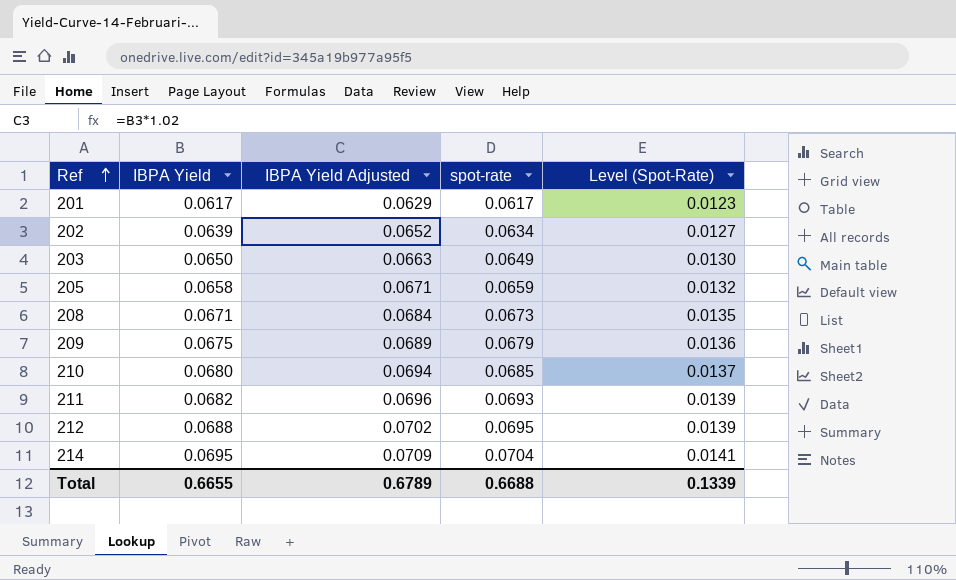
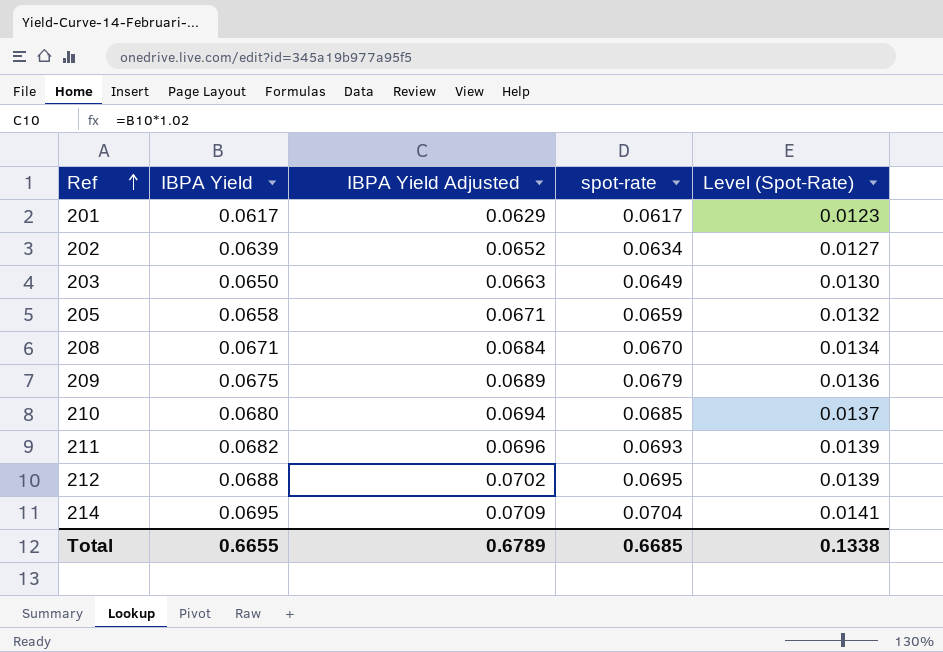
208 | spot-rate: 0.0673 -> 0.0670
208 | Level (Spot-Rate): 0.0135 -> 0.0134
Total | spot-rate: 0.6688 -> 0.6685
Total | Level (Spot-Rate): 0.1339 -> 0.1338

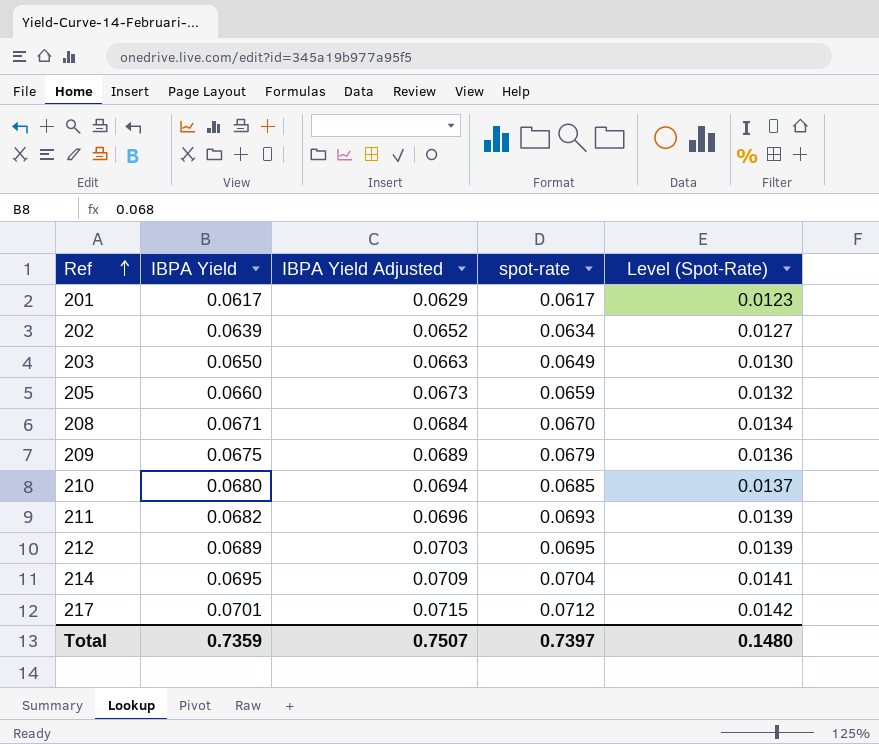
205 | IBPA Yield: 0.0658 -> 0.0660
205 | IBPA Yield Adjusted: 0.0671 -> 0.0673
212 | IBPA Yield: 0.0688 -> 0.0689
212 | IBPA Yield Adjusted: 0.0702 -> 0.0703
row 217: none -> 0.0701 | 0.0715 | 0.0712 | 0.0142
Total | IBPA Yield: 0.6655 -> 0.7359
Total | IBPA Yield Adjusted: 0.6789 -> 0.7507
Total | spot-rate: 0.6685 -> 0.7397
Total | Level (Spot-Rate): 0.1338 -> 0.1480

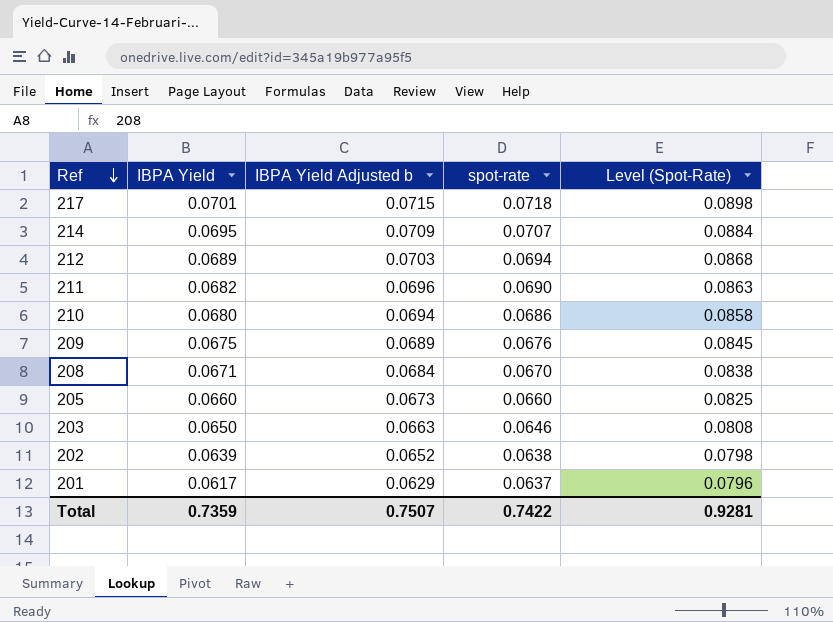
row order: Ref ascending -> Ref descending
column name: IBPA Yield Adjusted -> IBPA Yield Adjusted b
column Level (Spot-Rate) | formula: [spot-rate] * 0.2 -> [spot-rate] * 1.25
217 | spot-rate: 0.0712 -> 0.0718
214 | spot-rate: 0.0704 -> 0.0707
212 | spot-rate: 0.0695 -> 0.0694
211 | spot-rate: 0.0693 -> 0.0690
210 | spot-rate: 0.0685 -> 0.0686
209 | spot-rate: 0.0679 -> 0.0676
205 | spot-rate: 0.0659 -> 0.0660
203 | spot-rate: 0.0649 -> 0.0646
202 | spot-rate: 0.0634 -> 0.0638
201 | spot-rate: 0.0617 -> 0.0637
Total | spot-rate: 0.7397 -> 0.7422
Total | Level (Spot-Rate): 0.1480 -> 0.9281

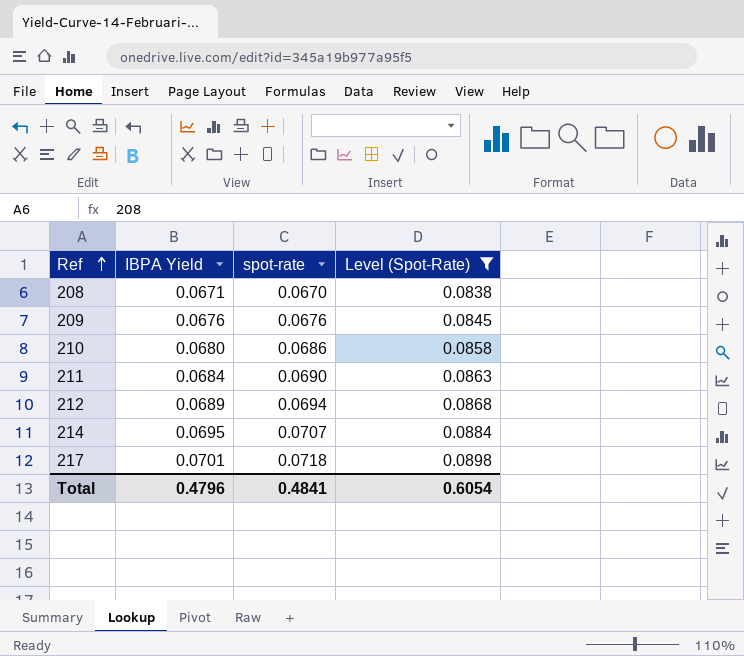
filter: none -> Level (Spot-Rate) >= 0.0838
row order: Ref descending -> Ref ascending
column IBPA Yield Adjusted b | formula: [IBPA Yield] * 1.02 -> none
209 | IBPA Yield: 0.0675 -> 0.0676
211 | IBPA Yield: 0.0682 -> 0.0684
Total | IBPA Yield: 0.7359 -> 0.4796
Total | spot-rate: 0.7422 -> 0.4841
Total | Level (Spot-Rate): 0.9281 -> 0.6054

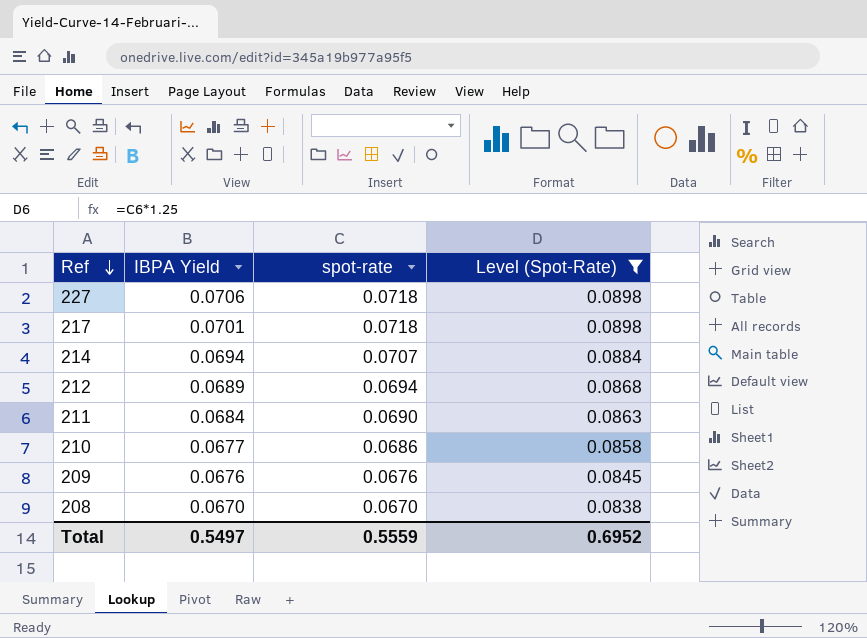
row order: Ref ascending -> Ref descending
row 227: none -> 0.0706 | 0.0718 | 0.0898
214 | IBPA Yield: 0.0695 -> 0.0694
210 | IBPA Yield: 0.0680 -> 0.0677
208 | IBPA Yield: 0.0671 -> 0.0670
Total | IBPA Yield: 0.4796 -> 0.5497
Total | spot-rate: 0.4841 -> 0.5559
Total | Level (Spot-Rate): 0.6054 -> 0.6952

